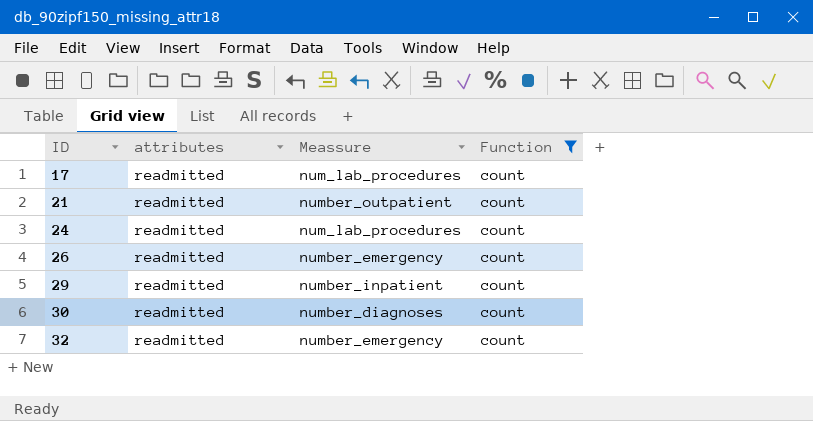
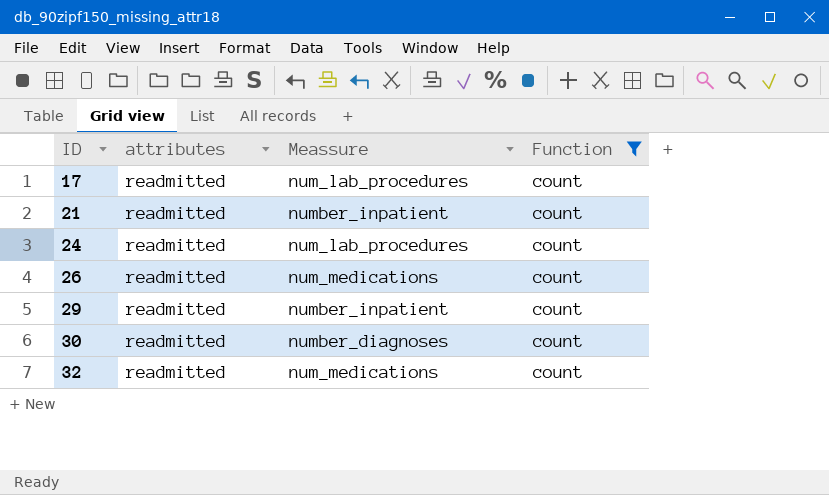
21 | Meassure: number_outpatient -> number_inpatient
26 | Meassure: number_emergency -> num_medications
32 | Meassure: number_emergency -> num_medications

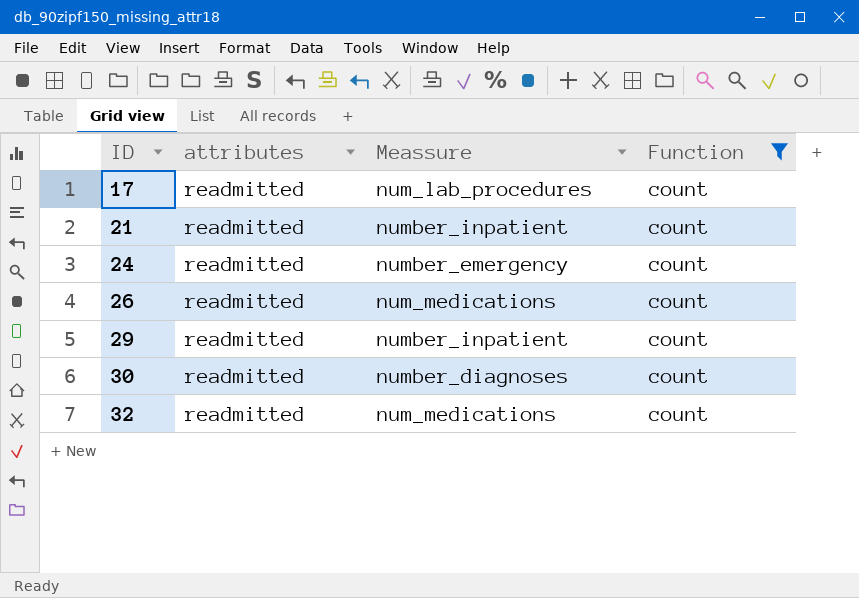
24 | Meassure: num_lab_procedures -> number_emergency

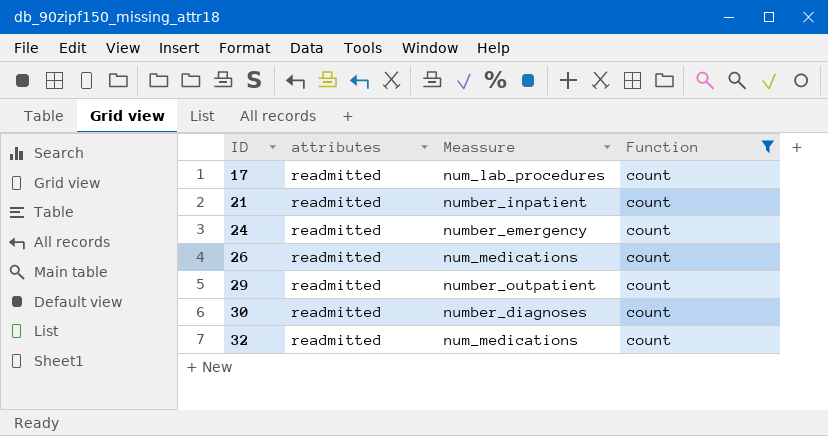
29 | Meassure: number_inpatient -> number_outpatient

